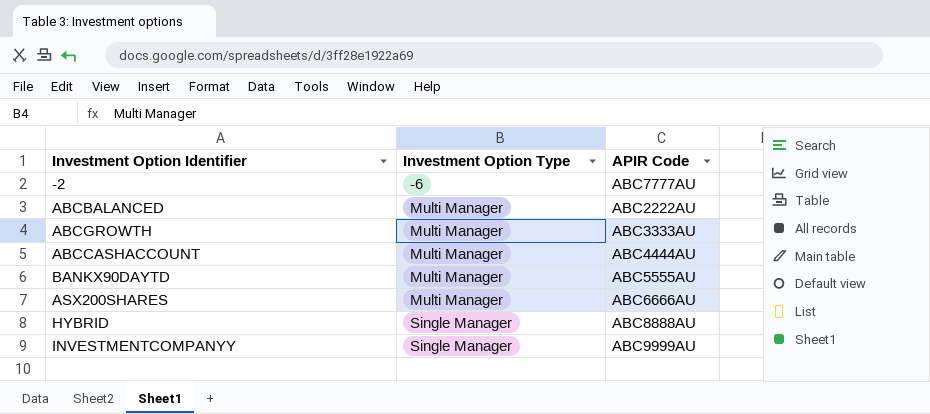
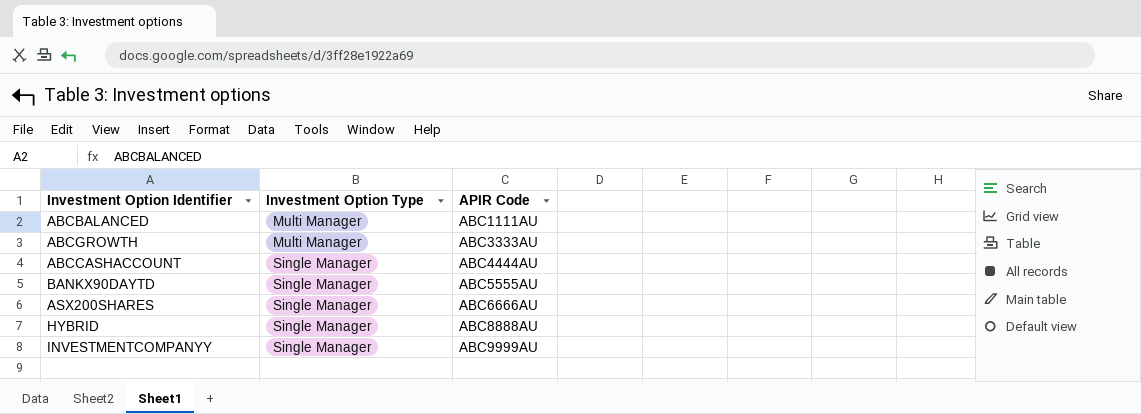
row -2: -6 | ABC7777AU -> none
ABCBALANCED | APIR Code: ABC2222AU -> ABC1111AU
ABCCASHACCOUNT | Investment Option Type: Multi Manager -> Single Manager
BANKX90DAYTD | Investment Option Type: Multi Manager -> Single Manager
ASX200SHARES | Investment Option Type: Multi Manager -> Single Manager

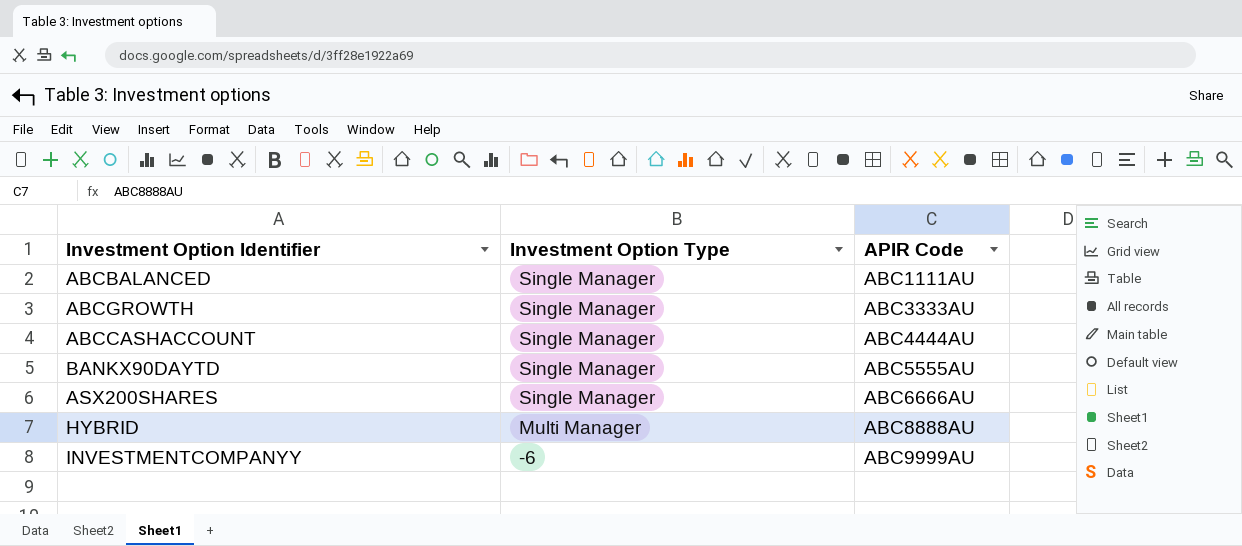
ABCBALANCED | Investment Option Type: Multi Manager -> Single Manager
ABCGROWTH | Investment Option Type: Multi Manager -> Single Manager
HYBRID | Investment Option Type: Single Manager -> Multi Manager
INVESTMENTCOMPANYY | Investment Option Type: Single Manager -> -6

